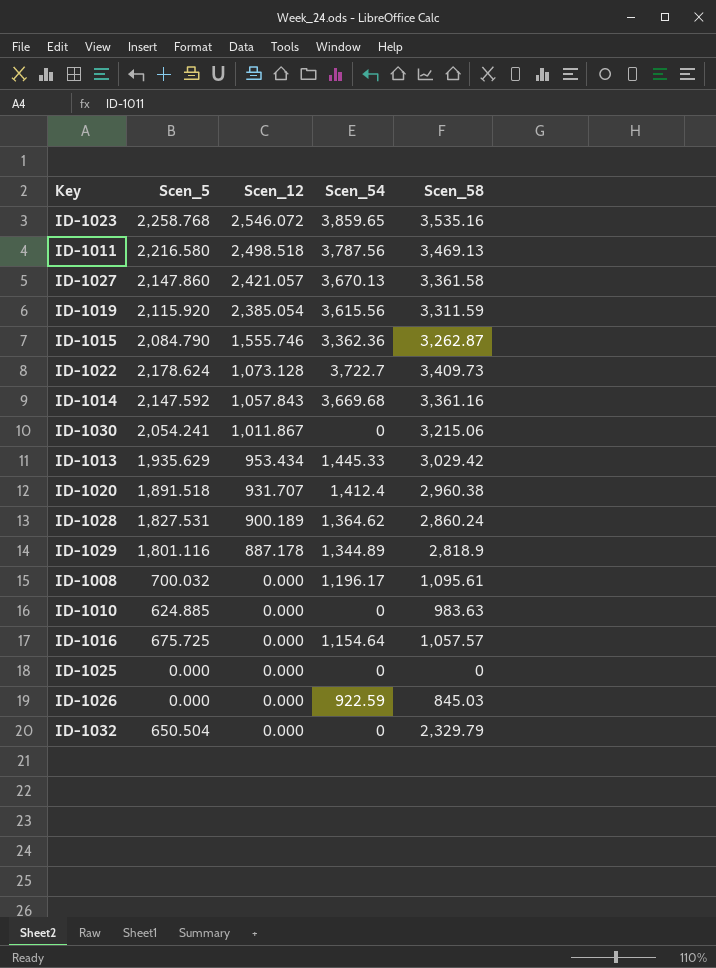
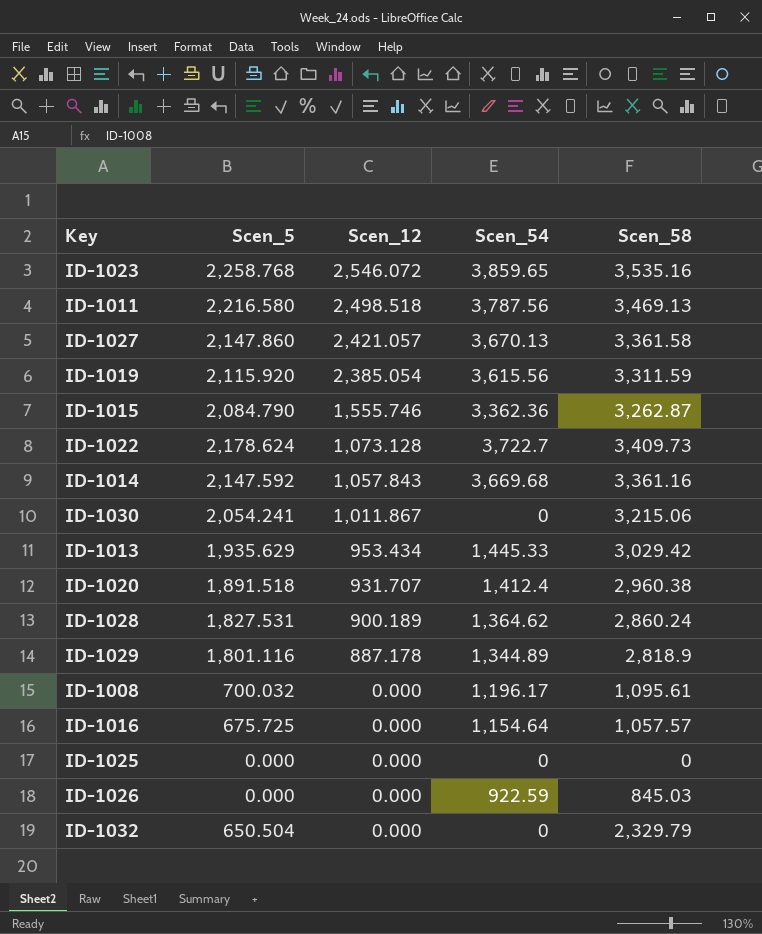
row ID-1010: 624.885 | 0.000 | 0 | 983.63 -> none

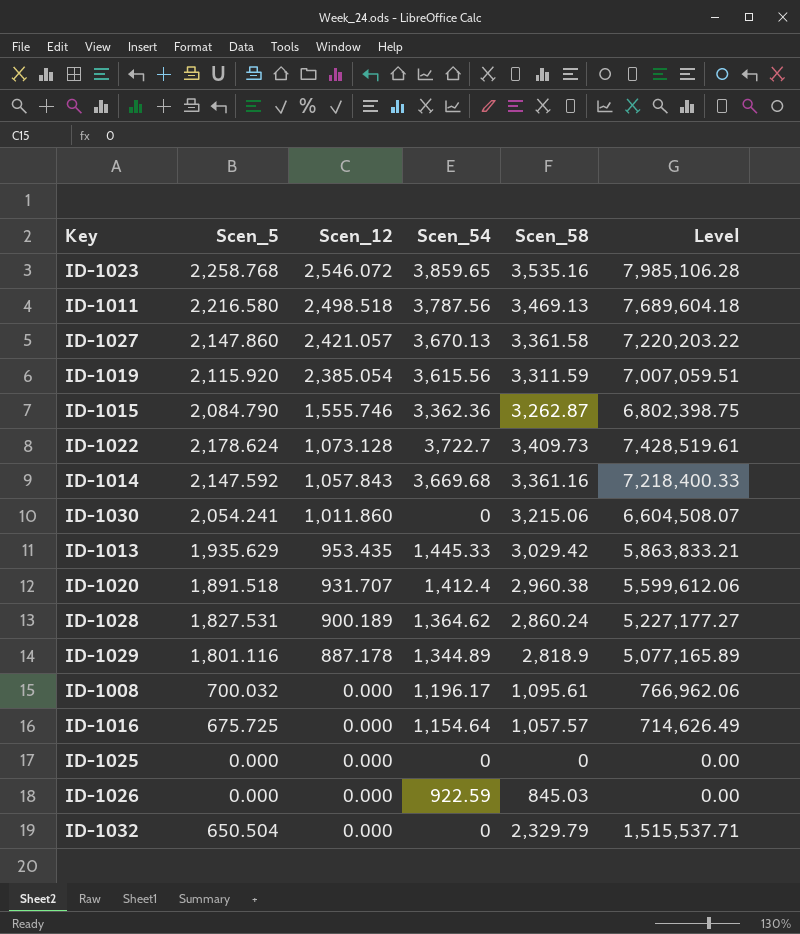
column Level | formula: none -> [Scen_5] * [Scen_58]
ID-1030 | Scen_12: 1,011.867 -> 1,011.860
ID-1013 | Scen_12: 953.434 -> 953.435

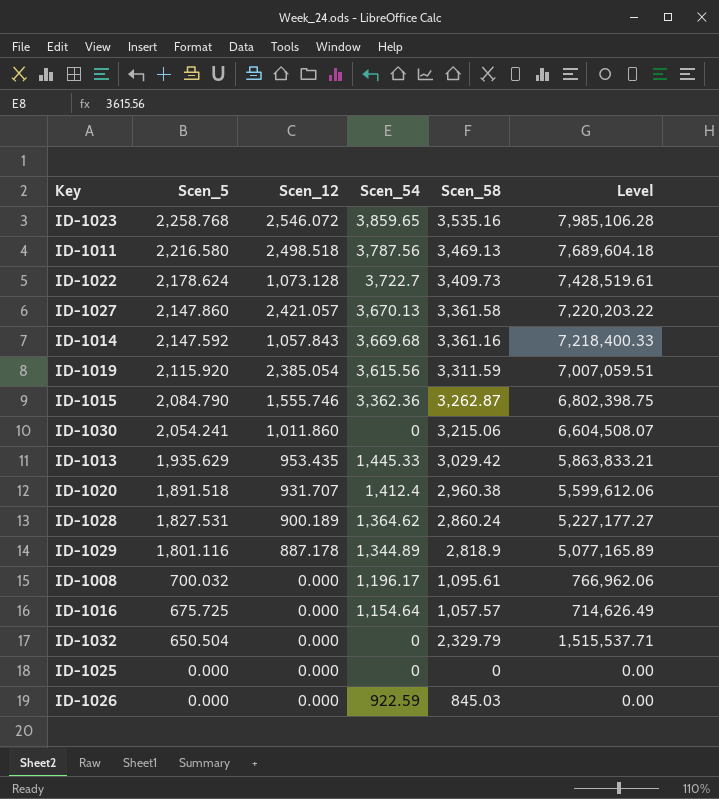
row order: Scen_12 descending -> Scen_5 descending

